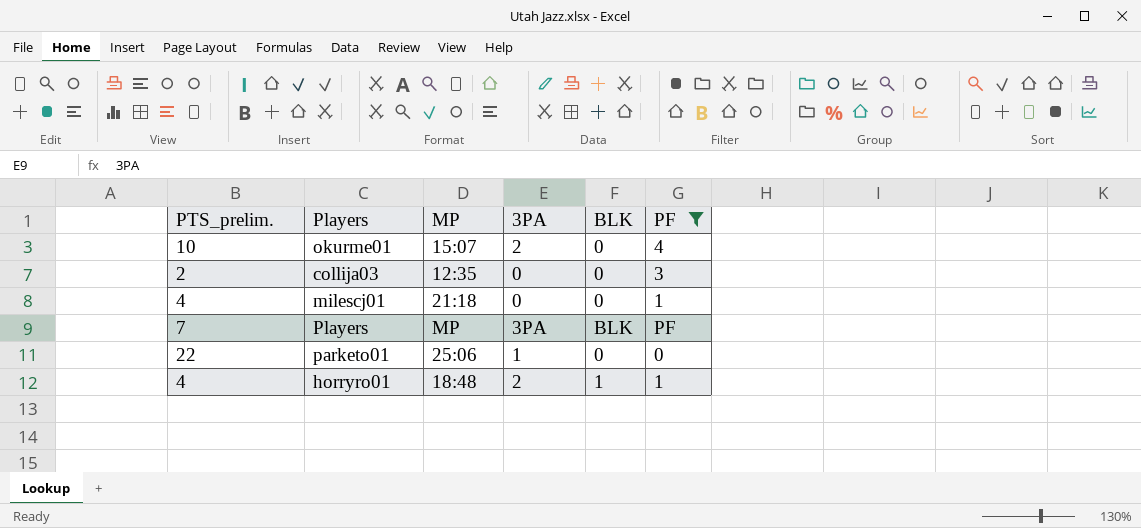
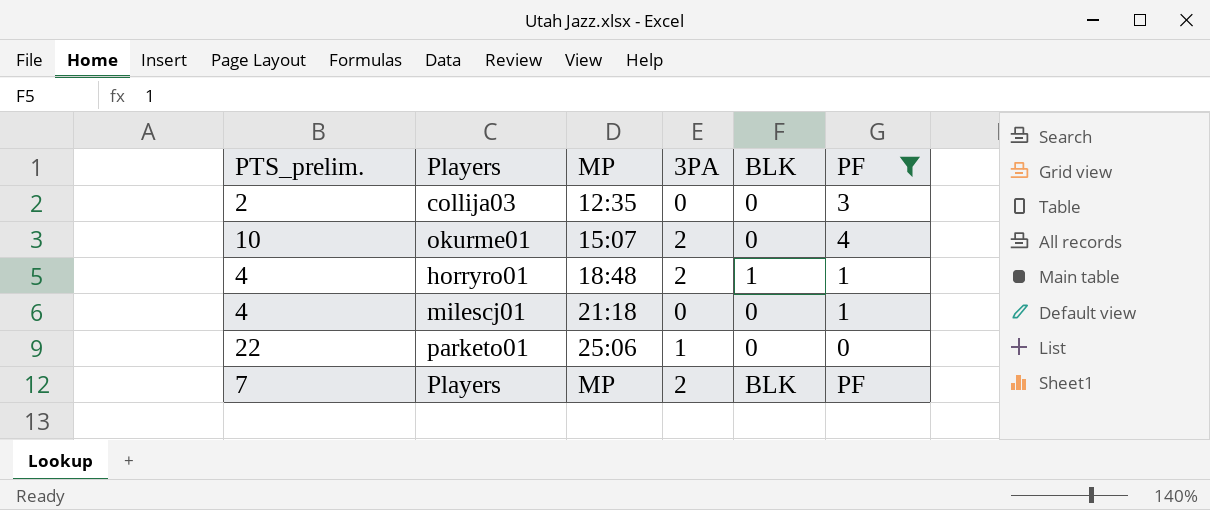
row order: none -> MP ascending
Players | 3PA: 3PA -> 2

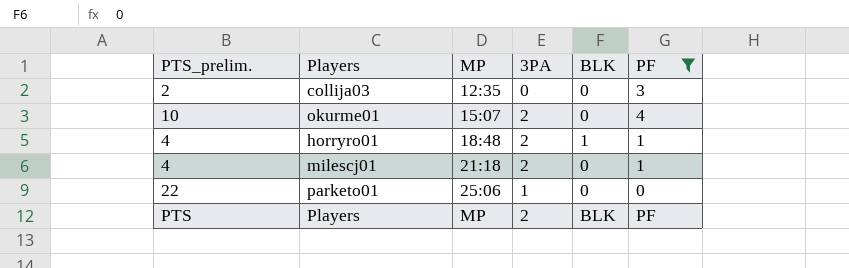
milescj01 | 3PA: 0 -> 2
Players | PTS_prelim.: 7 -> PTS

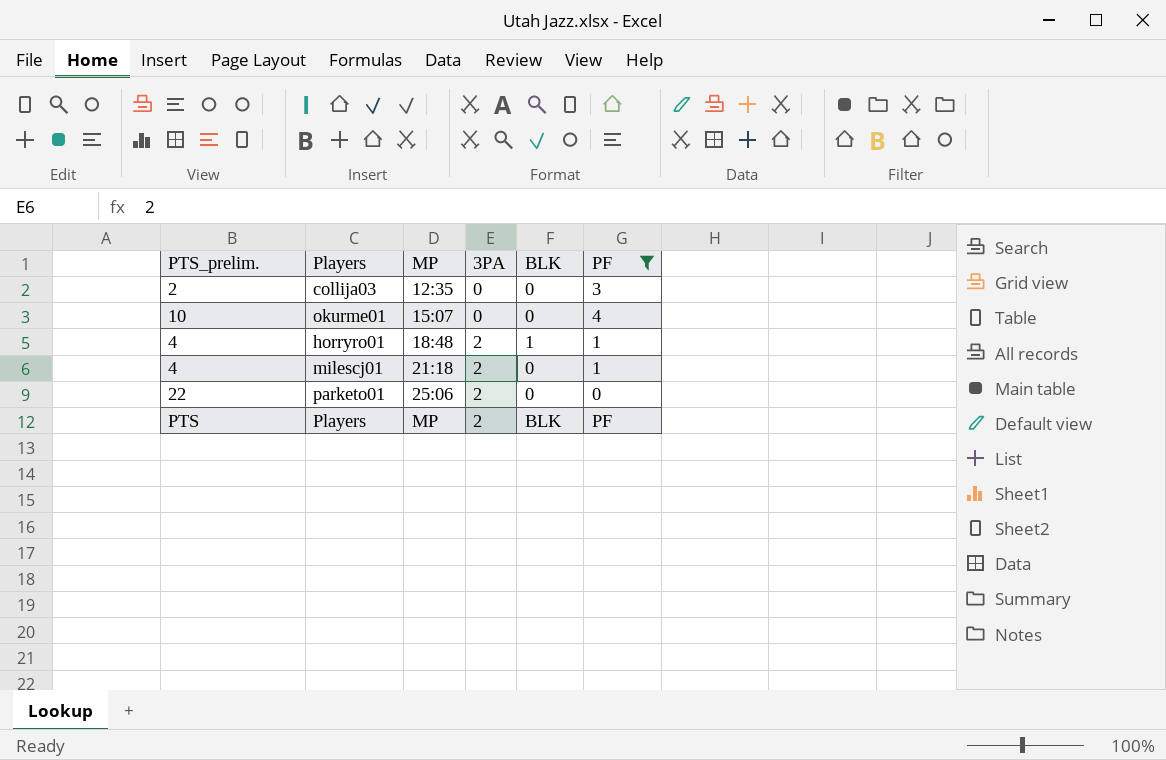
okurme01 | 3PA: 2 -> 0
parketo01 | 3PA: 1 -> 2

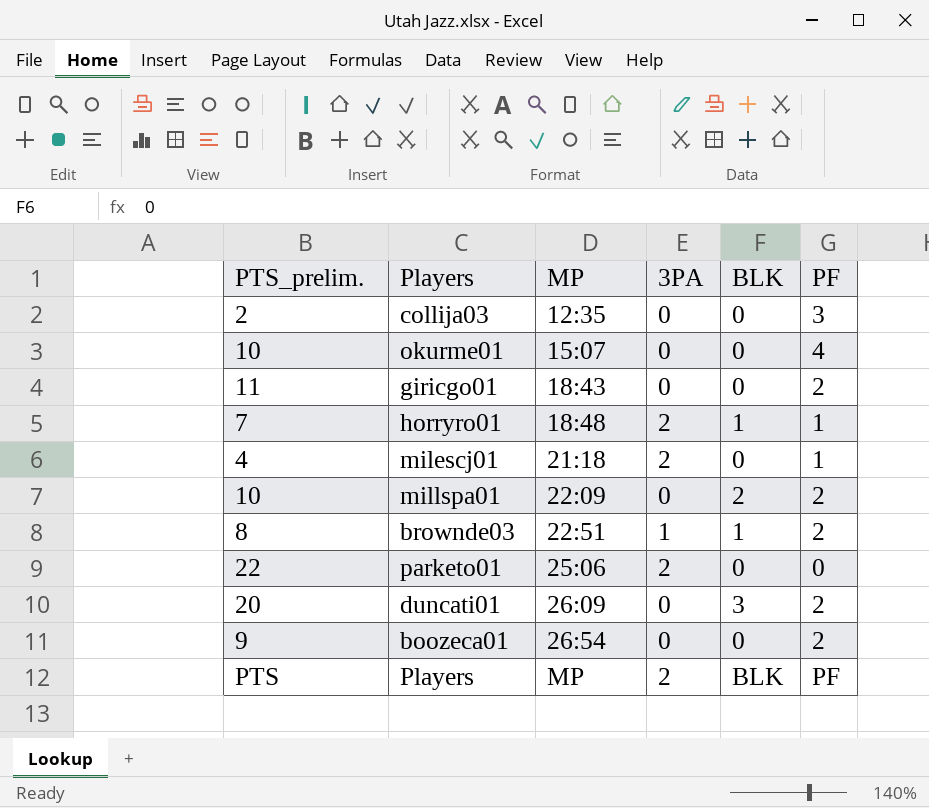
filter: PF != 2 -> none
horryro01 | PTS_prelim.: 4 -> 7

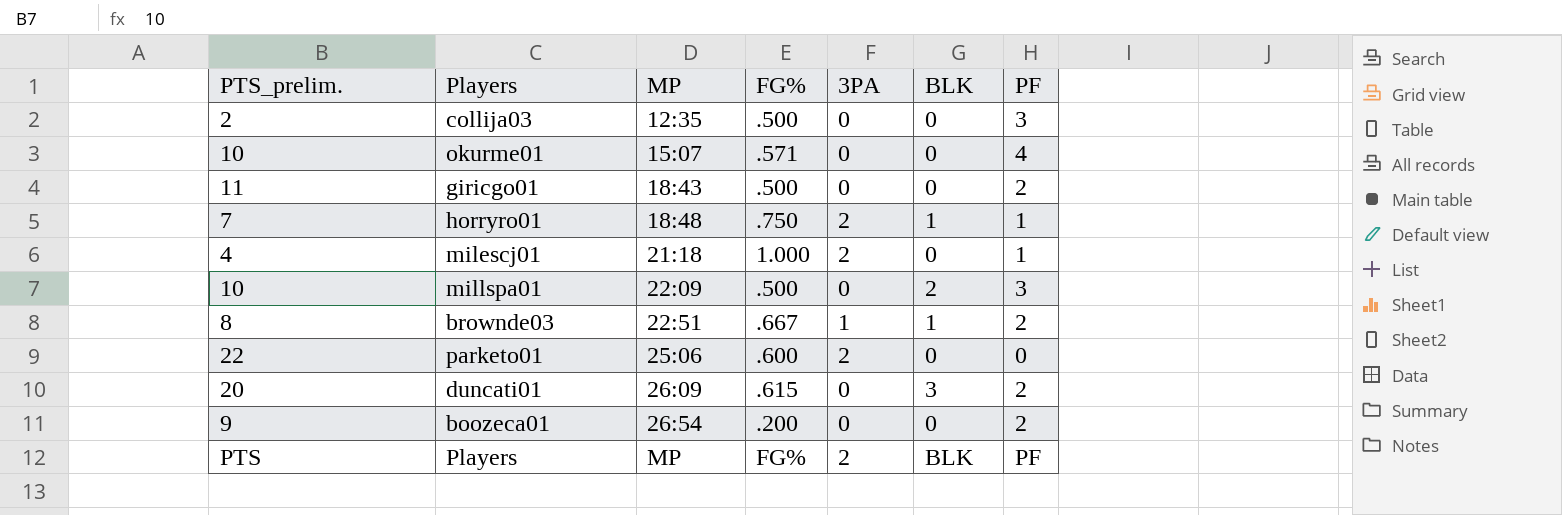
column FG% | position: none -> 4
millspa01 | PF: 2 -> 3

